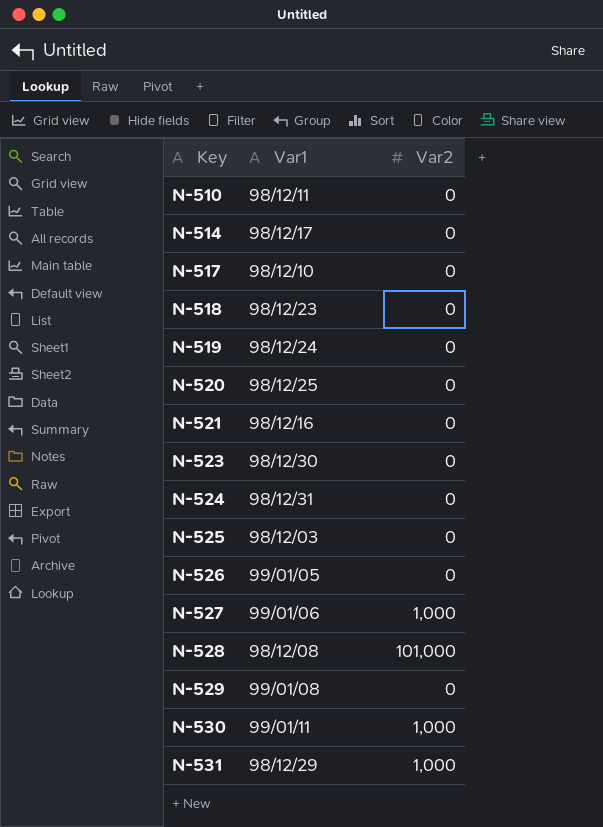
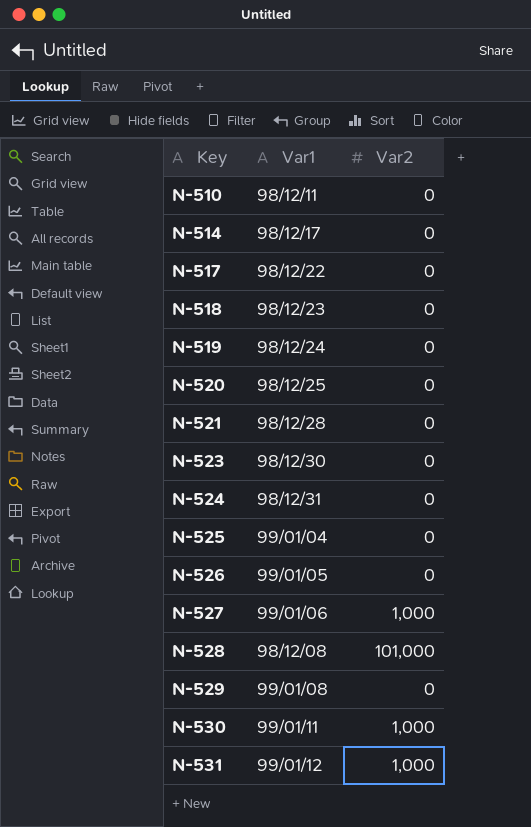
N-517 | Var1: 98/12/10 -> 98/12/22
N-521 | Var1: 98/12/16 -> 98/12/28
N-525 | Var1: 98/12/03 -> 99/01/04
N-531 | Var1: 98/12/29 -> 99/01/12

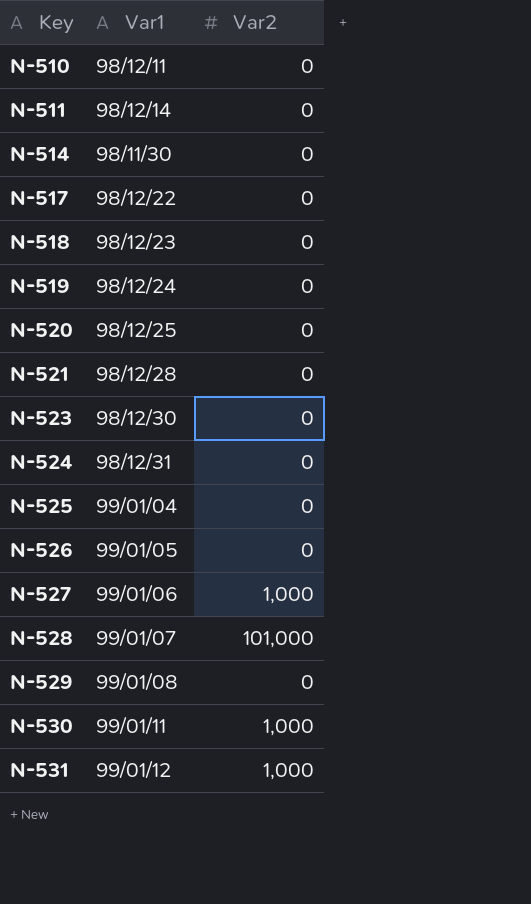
row N-511: none -> 98/12/14 | 0
N-514 | Var1: 98/12/17 -> 98/11/30
N-528 | Var1: 98/12/08 -> 99/01/07

